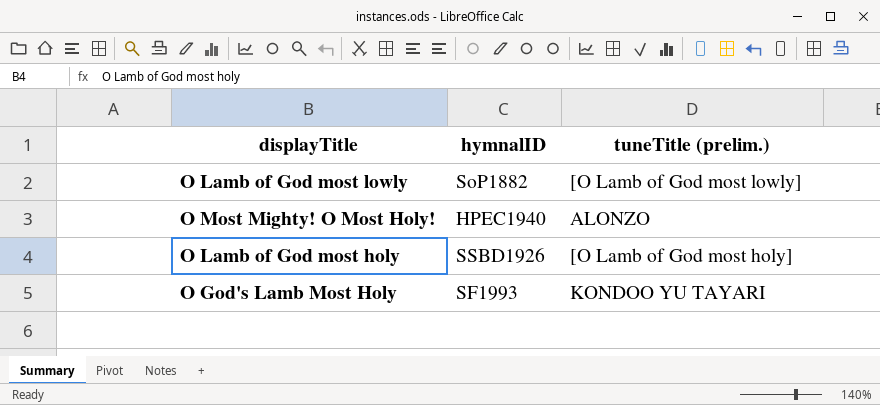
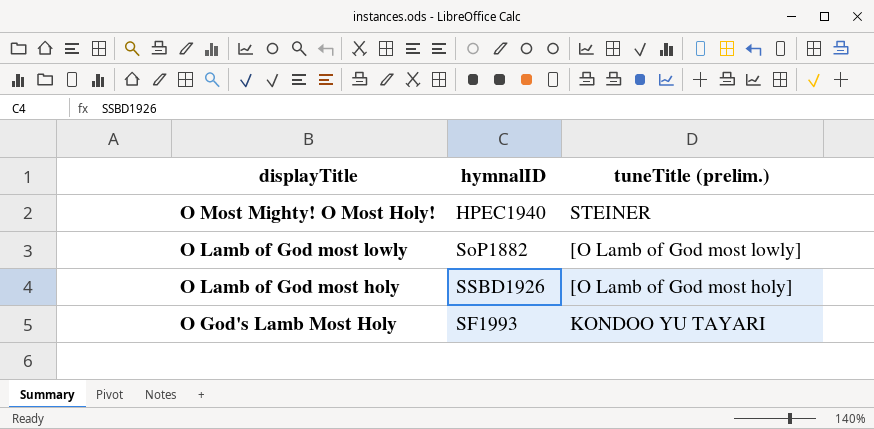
row order: none -> displayTitle descending
O Most Mighty! O Most Holy! | tuneTitle (prelim.): ALONZO -> STEINER

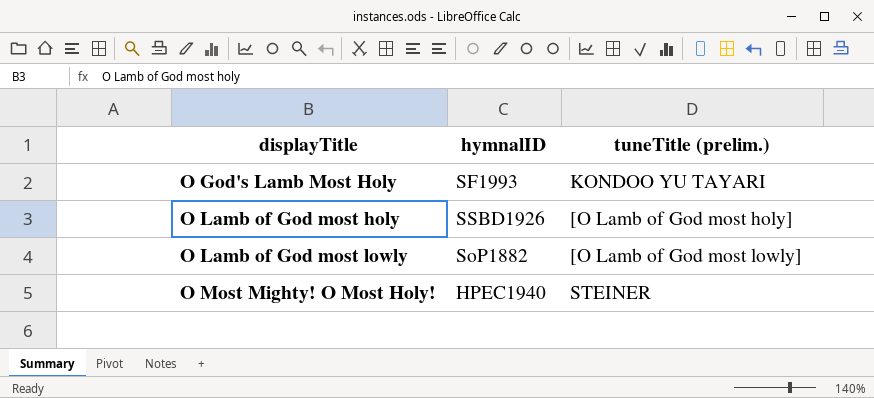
row order: displayTitle descending -> displayTitle ascending

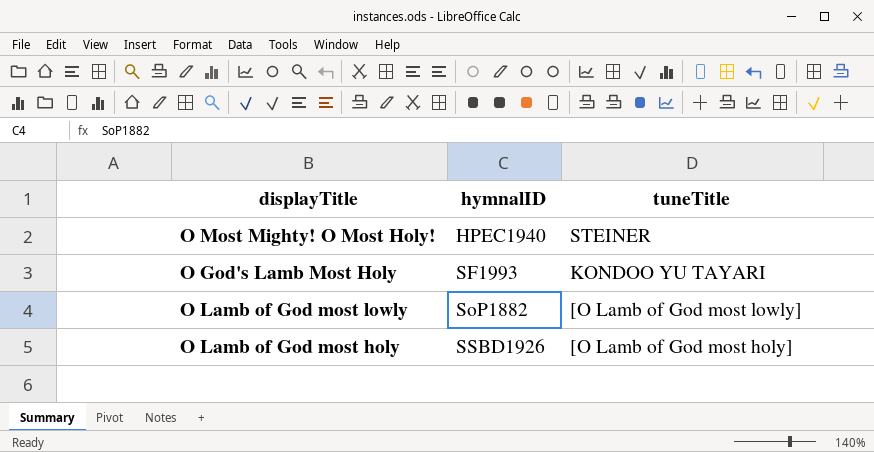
row order: displayTitle ascending -> hymnalID ascending
column name: tuneTitle (prelim.) -> tuneTitle

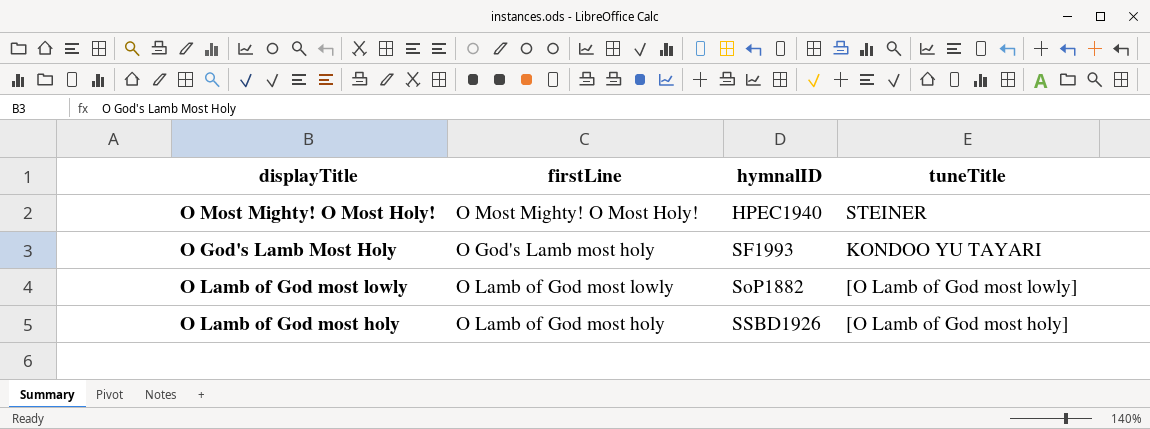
column firstLine | position: none -> 2

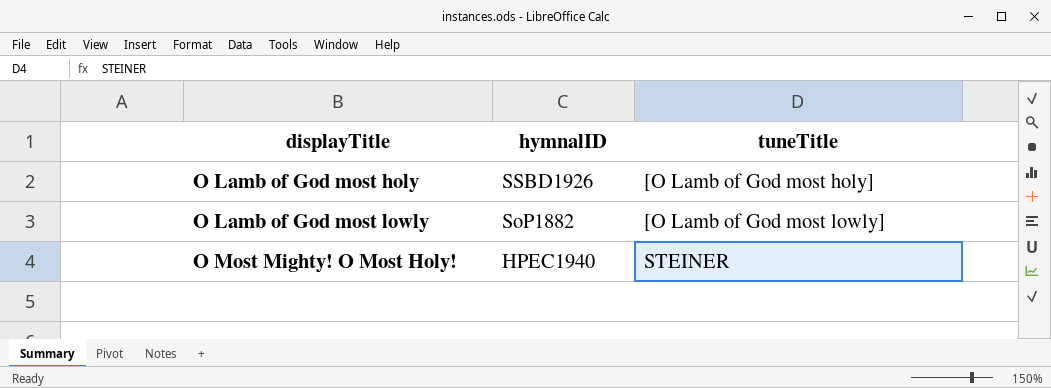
row order: hymnalID ascending -> displayTitle ascending
column firstLine | position: 2 -> none
row O God's Lamb Most Holy: O God's Lamb most holy | SF1993 | KONDOO YU TAYARI -> none

